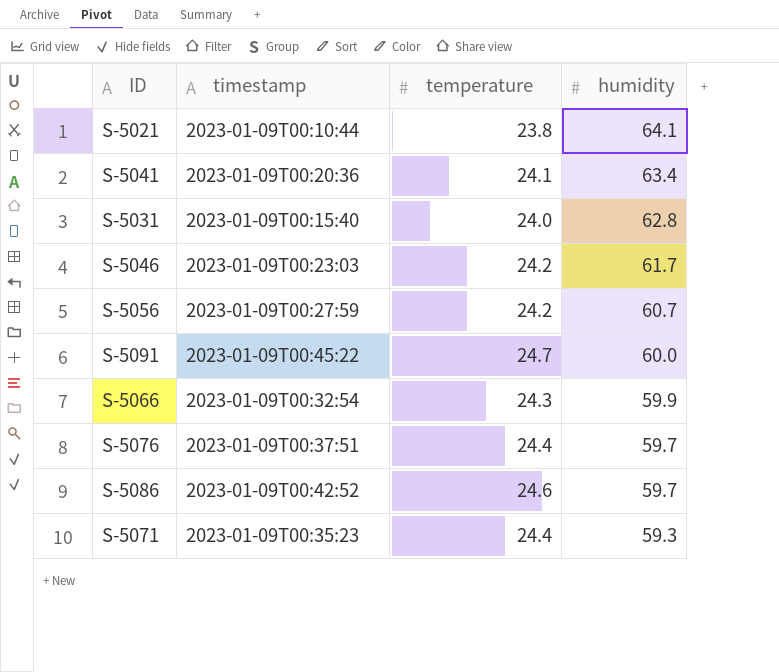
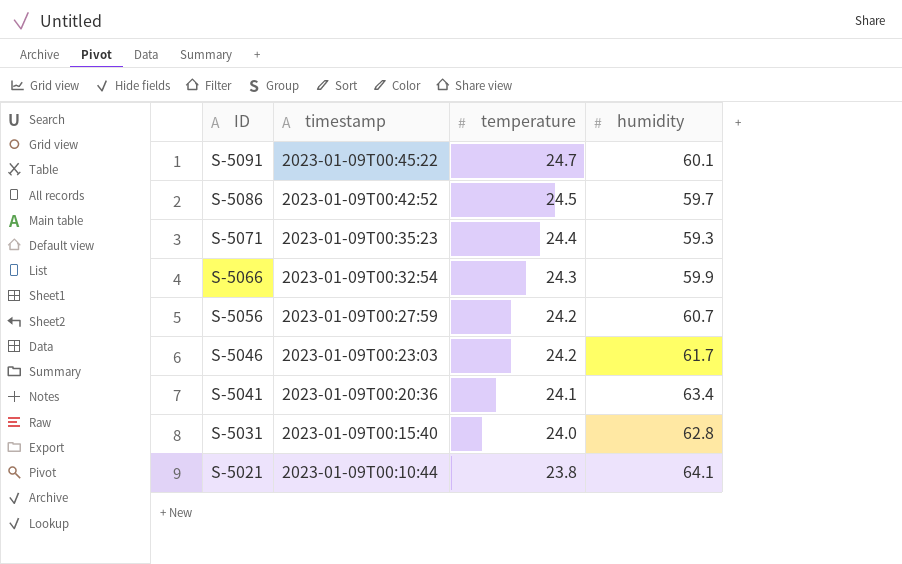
row order: humidity descending -> ID descending
row S-5076: 2023-01-09T00:37:51 | 24.4 | 59.7 -> none
S-5091 | humidity: 60.0 -> 60.1
S-5086 | temperature: 24.6 -> 24.5

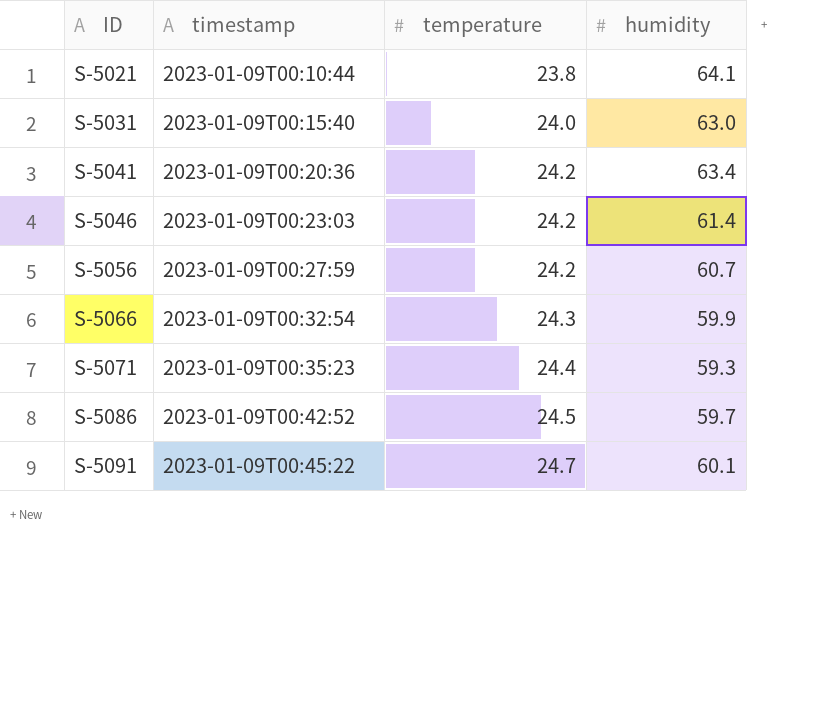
row order: ID descending -> ID ascending
S-5031 | humidity: 62.8 -> 63.0
S-5041 | temperature: 24.1 -> 24.2
S-5046 | humidity: 61.7 -> 61.4

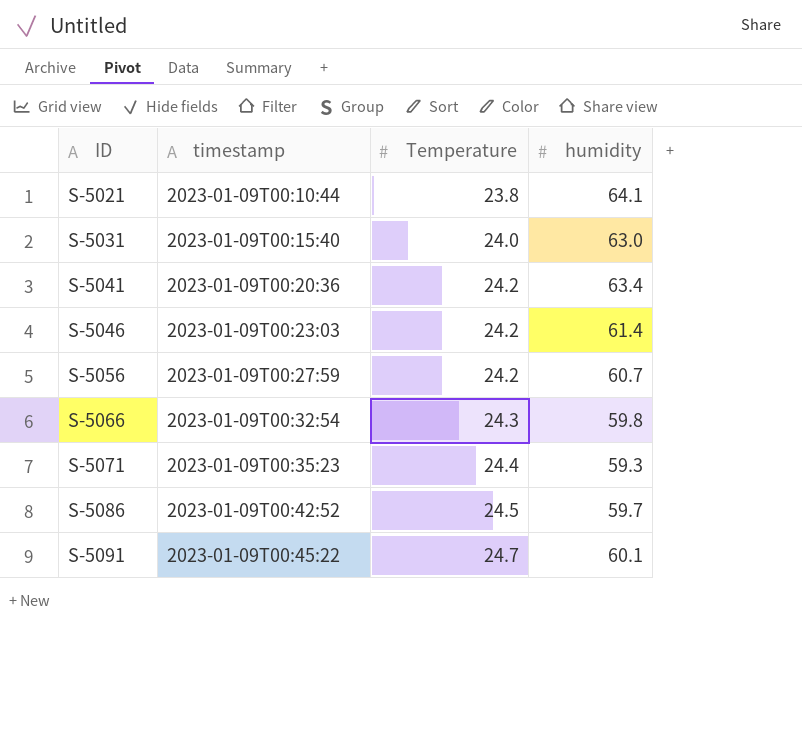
column name: temperature -> Temperature
S-5066 | humidity: 59.9 -> 59.8

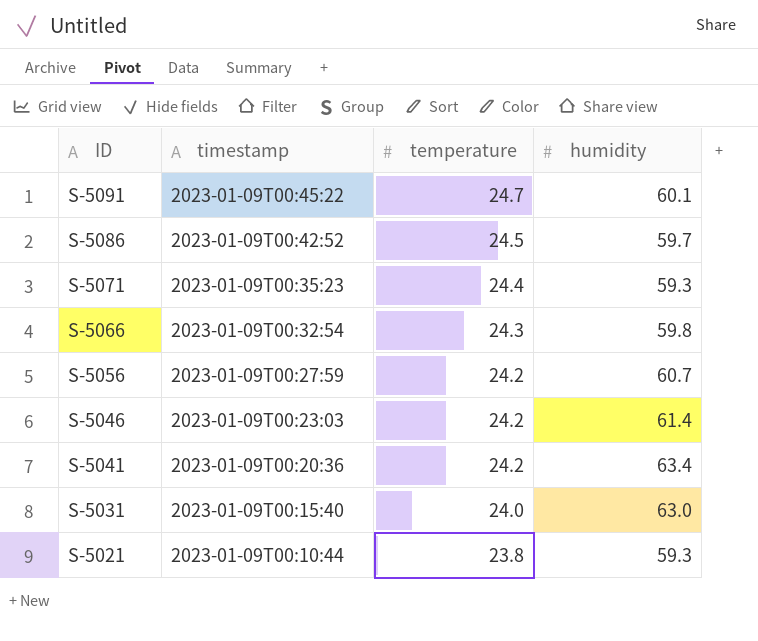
row order: ID ascending -> ID descending
column name: Temperature -> temperature
S-5021 | humidity: 64.1 -> 59.3

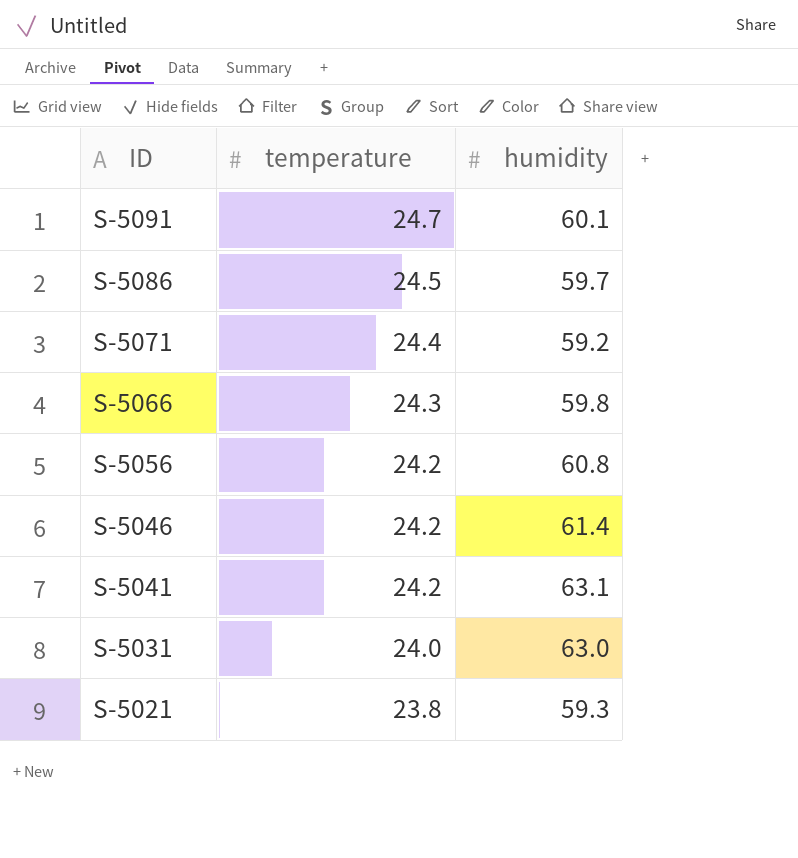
column timestamp | position: 2 -> none
S-5071 | humidity: 59.3 -> 59.2
S-5056 | humidity: 60.7 -> 60.8
S-5041 | humidity: 63.4 -> 63.1

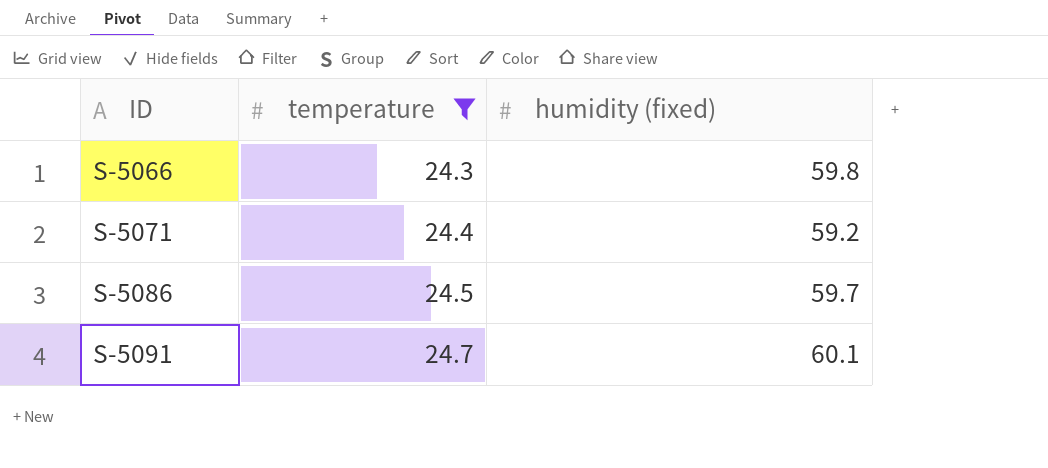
filter: none -> temperature >= 24.3
row order: ID descending -> ID ascending
column name: humidity -> humidity (fixed)

